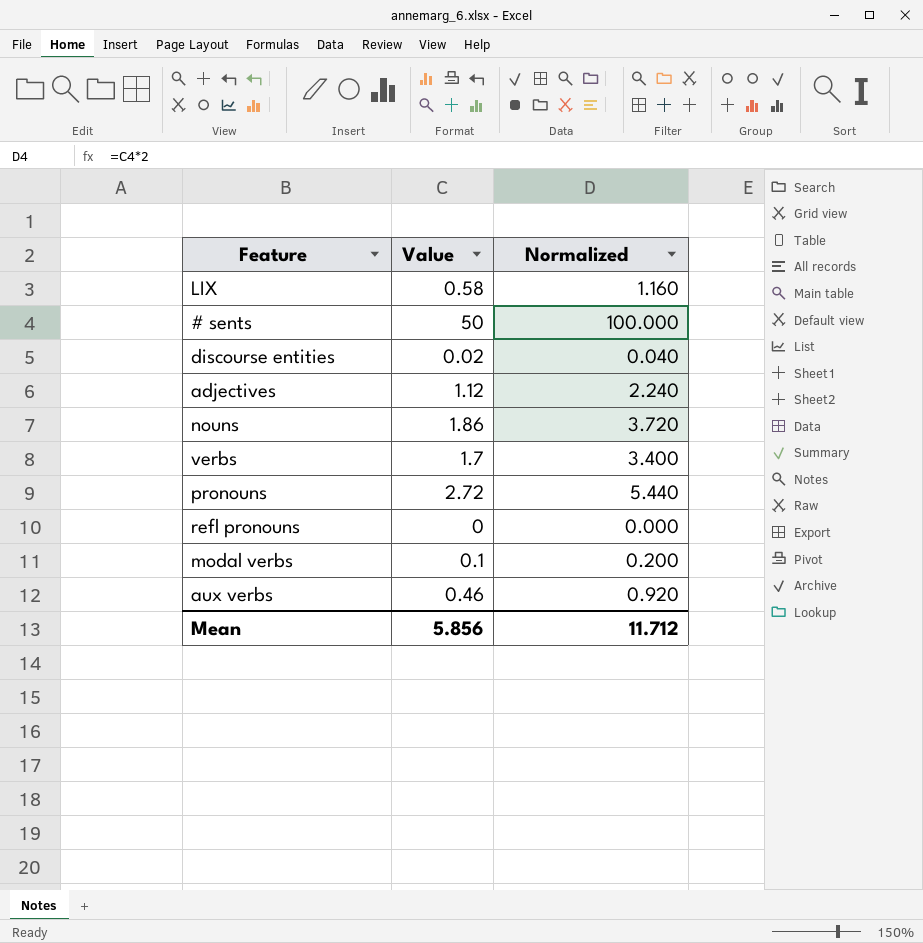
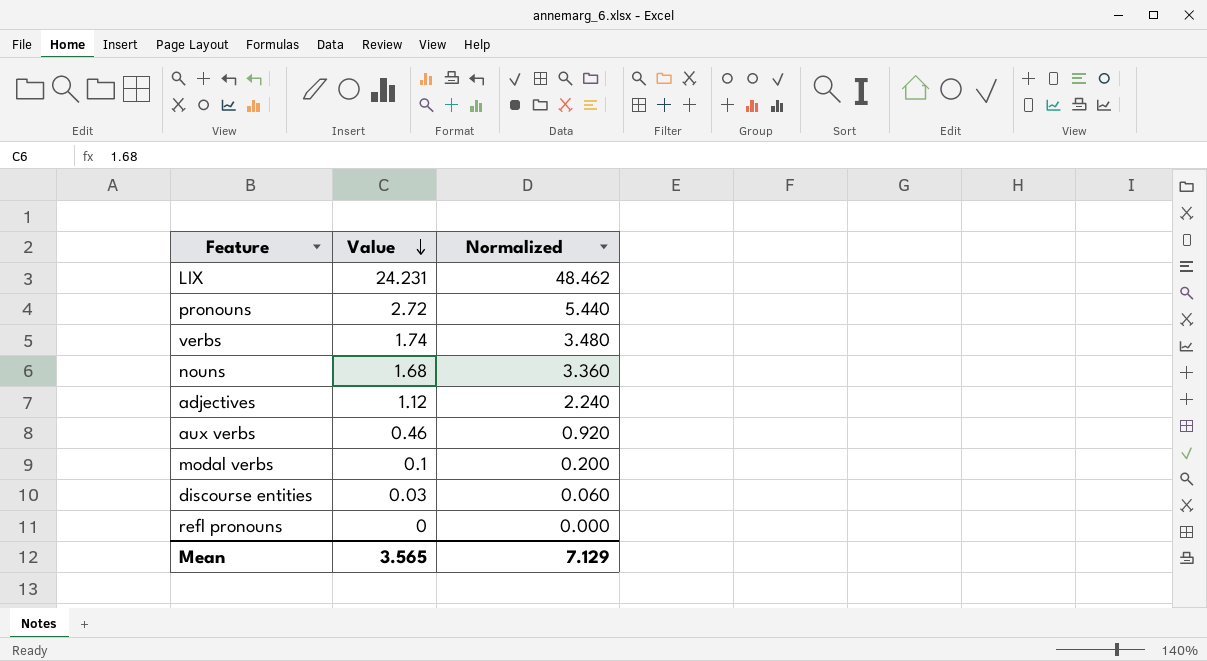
row order: none -> Value descending
row # sents: 50 | 100.000 -> none
LIX | Value: 0.58 -> 24.231
LIX | Normalized: 1.160 -> 48.462
verbs | Value: 1.7 -> 1.74
verbs | Normalized: 3.400 -> 3.480
nouns | Value: 1.86 -> 1.68
nouns | Normalized: 3.720 -> 3.360
discourse entities | Value: 0.02 -> 0.03
discourse entities | Normalized: 0.040 -> 0.060
Mean | Value: 5.856 -> 3.565
Mean | Normalized: 11.712 -> 7.129

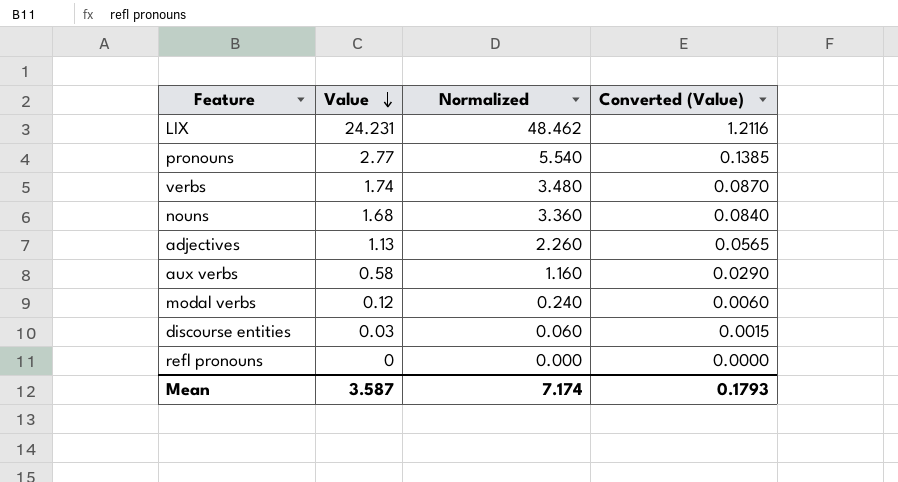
column Converted (Value) | formula: none -> [Value] * 0.05
pronouns | Value: 2.72 -> 2.77
pronouns | Normalized: 5.440 -> 5.540
adjectives | Value: 1.12 -> 1.13
adjectives | Normalized: 2.240 -> 2.260
aux verbs | Value: 0.46 -> 0.58
aux verbs | Normalized: 0.920 -> 1.160
modal verbs | Value: 0.1 -> 0.12
modal verbs | Normalized: 0.200 -> 0.240
Mean | Value: 3.565 -> 3.587
Mean | Normalized: 7.129 -> 7.174

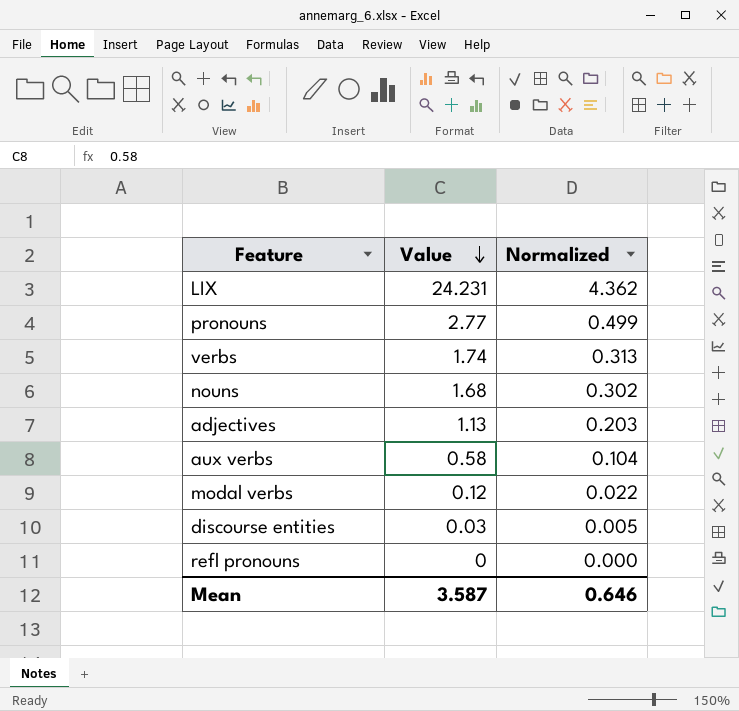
column Converted (Value) | formula: [Value] * 0.05 -> none
column Normalized | formula: [Value] * 2 -> [Value] * 0.18
Mean | Normalized: 7.174 -> 0.646

